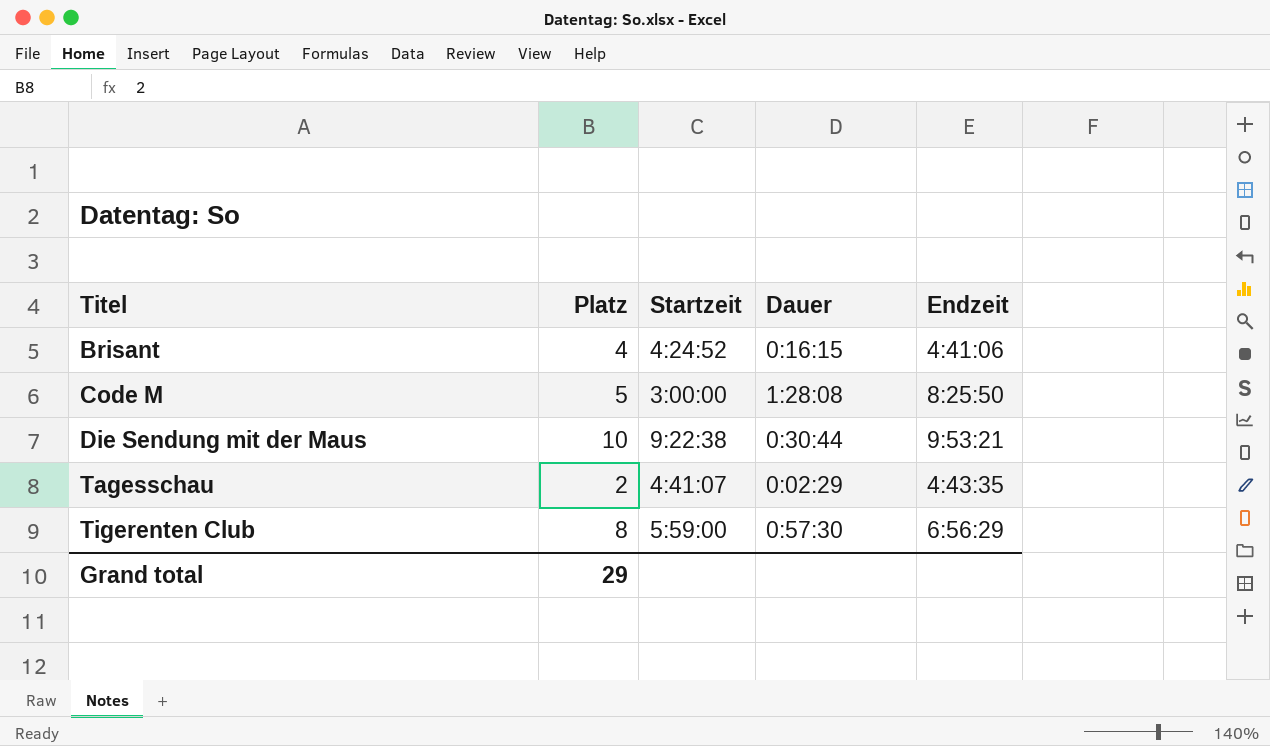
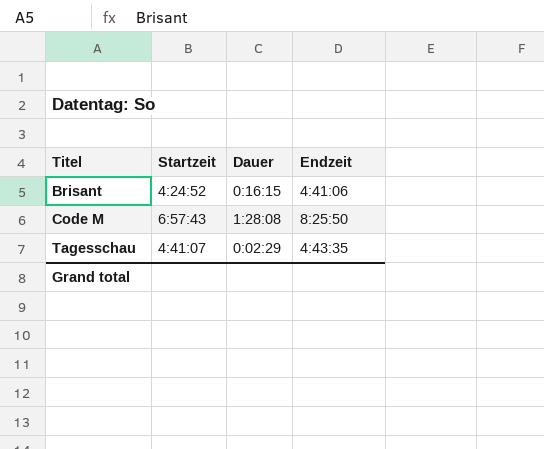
column Platz | position: 2 -> none
row Die Sendung mit der Maus: 10 | 9:22:38 | 0:30:44 | 9:53:21 -> none
row Tigerenten Club: 8 | 5:59:00 | 0:57:30 | 6:56:29 -> none
Code M | Startzeit: 3:00:00 -> 6:57:43

